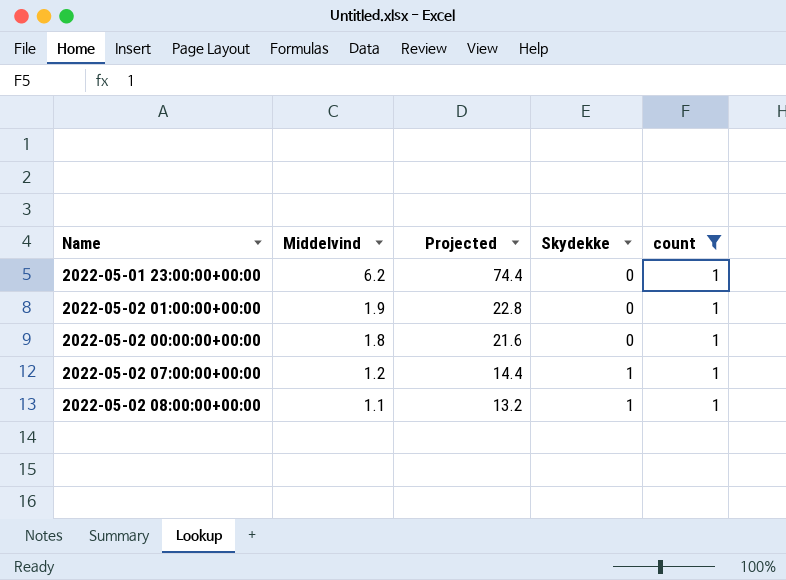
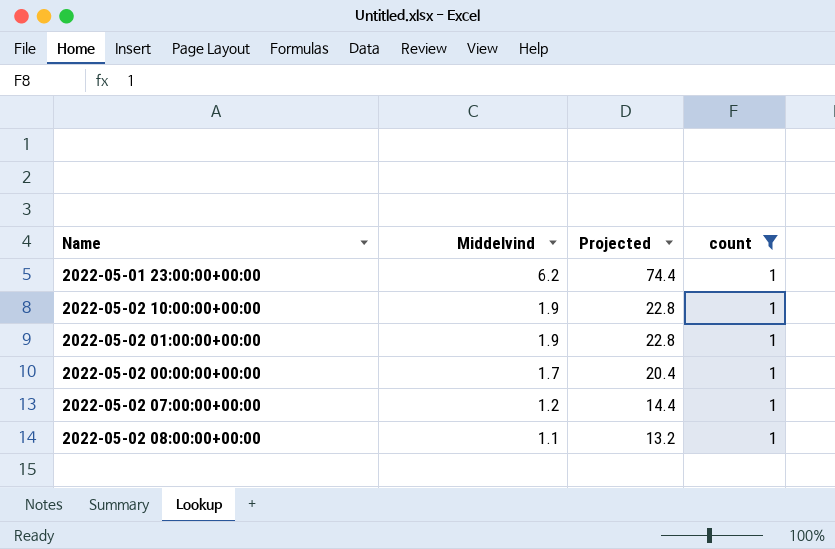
column Skydekke | position: 4 -> none
row 2022-05-02 10:00:00+00:00: none -> 1.9 | 22.8 | 1
2022-05-02 00:00:00+00:00 | Middelvind: 1.8 -> 1.7
2022-05-02 00:00:00+00:00 | Projected: 21.6 -> 20.4

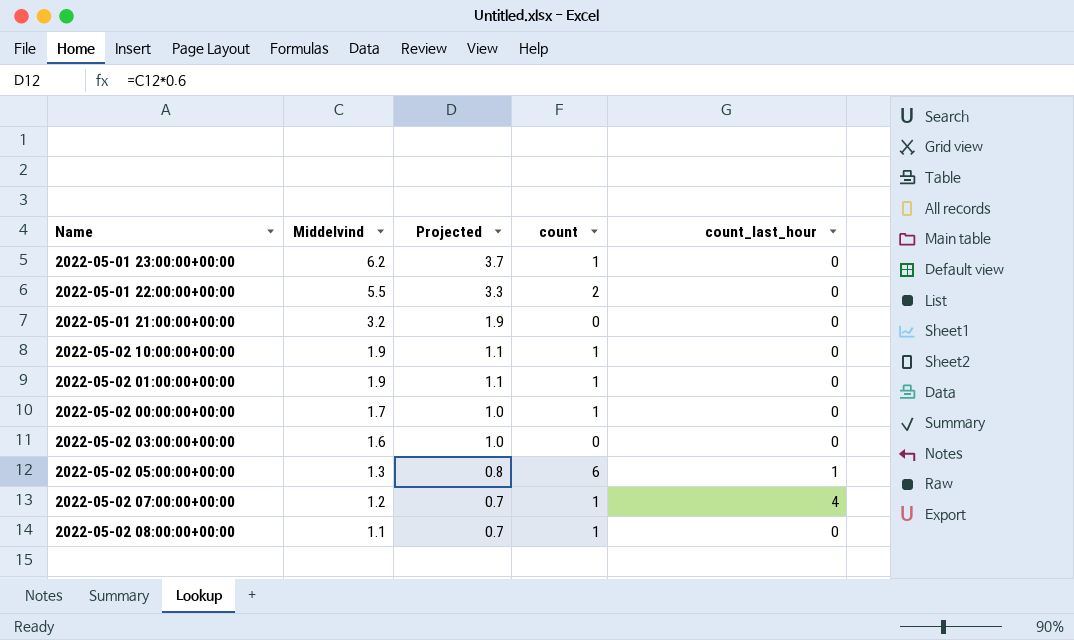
filter: count = 1 -> none
column Projected | formula: [Middelvind] * 12 -> [Middelvind] * 0.6
column count_last_hour | position: none -> 5

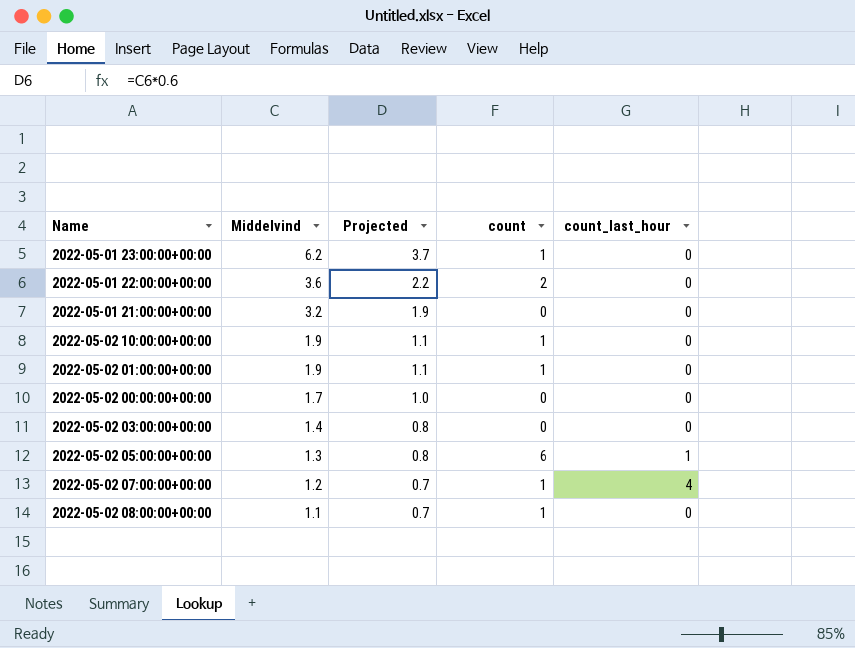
2022-05-01 22:00:00+00:00 | Middelvind: 5.5 -> 3.6
2022-05-01 22:00:00+00:00 | Projected: 3.3 -> 2.2
2022-05-02 00:00:00+00:00 | count: 1 -> 0
2022-05-02 03:00:00+00:00 | Middelvind: 1.6 -> 1.4
2022-05-02 03:00:00+00:00 | Projected: 1.0 -> 0.8

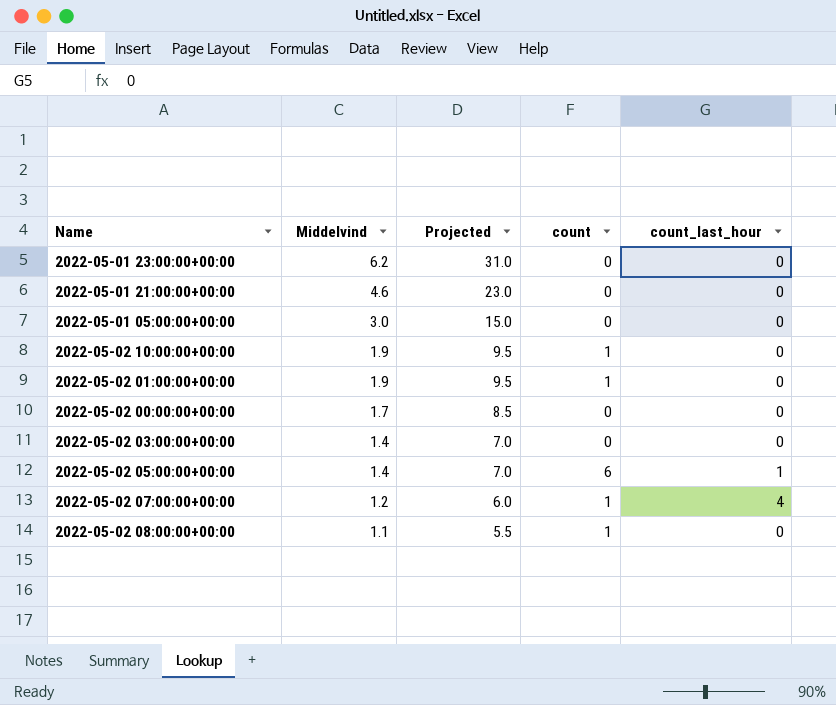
column Projected | formula: [Middelvind] * 0.6 -> [Middelvind] * 5
row 2022-05-01 22:00:00+00:00: 3.6 | 2.2 | 2 | 0 -> none
2022-05-01 23:00:00+00:00 | count: 1 -> 0
2022-05-01 21:00:00+00:00 | Middelvind: 3.2 -> 4.6
row 2022-05-01 05:00:00+00:00: none -> 3.0 | 15.0 | 0 | 0
2022-05-02 05:00:00+00:00 | Middelvind: 1.3 -> 1.4

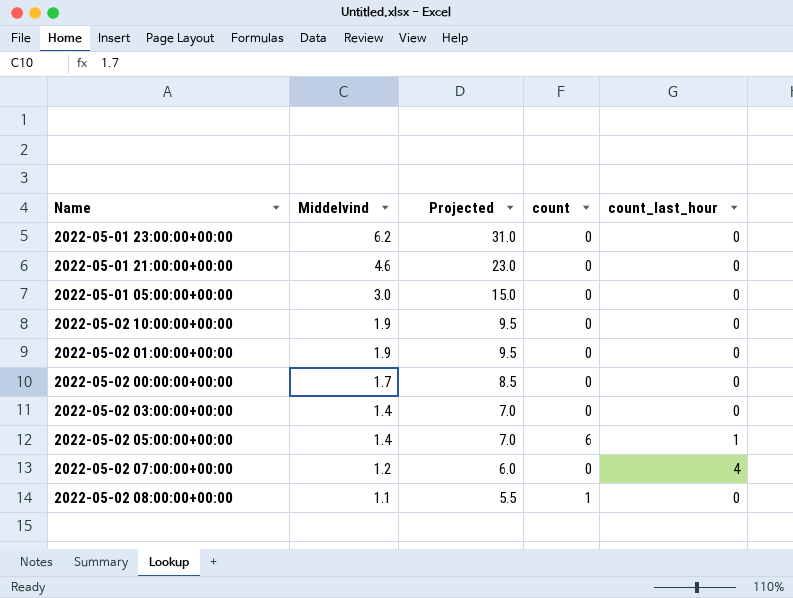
2022-05-02 10:00:00+00:00 | count: 1 -> 0
2022-05-02 01:00:00+00:00 | count: 1 -> 0
2022-05-02 07:00:00+00:00 | count: 1 -> 0

